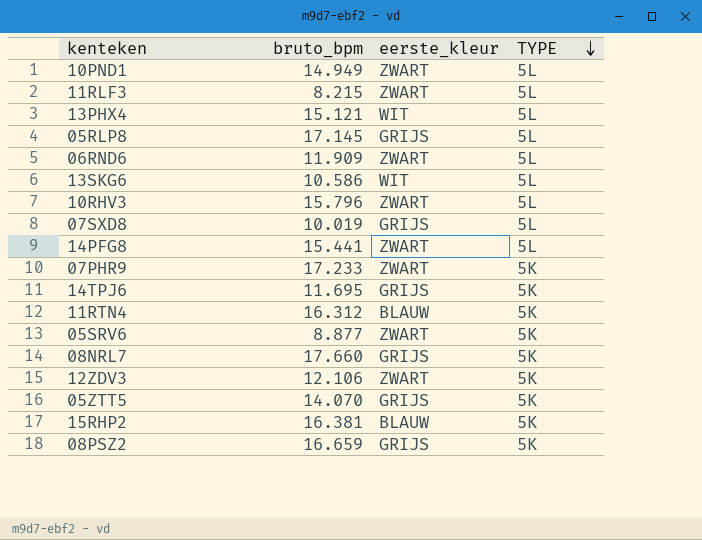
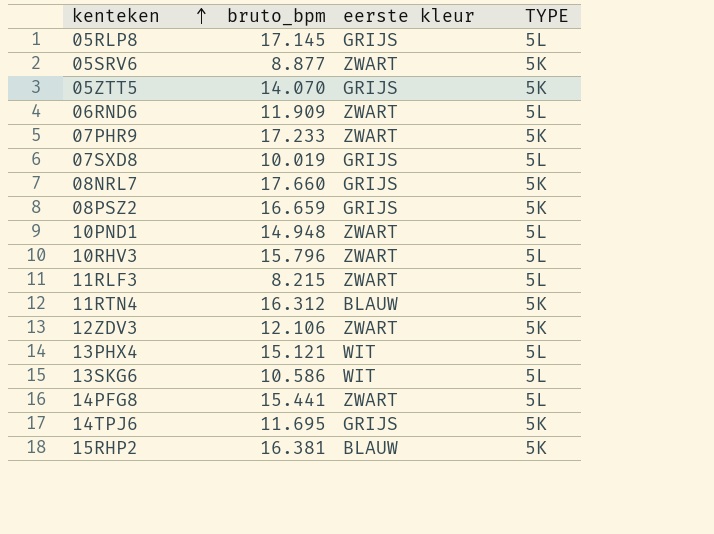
row order: TYPE descending -> kenteken ascending
column name: eerste_kleur -> eerste kleur
10PND1 | bruto_bpm: 14.949 -> 14.948

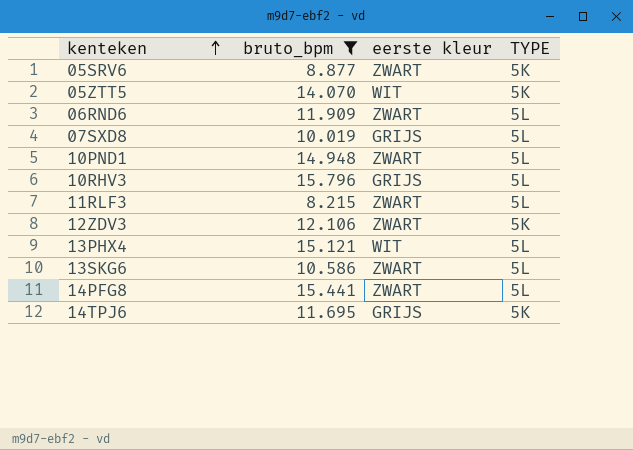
filter: none -> bruto_bpm <= 15.796
05ZTT5 | eerste kleur: GRIJS -> WIT
10RHV3 | eerste kleur: ZWART -> GRIJS
13SKG6 | eerste kleur: WIT -> ZWART

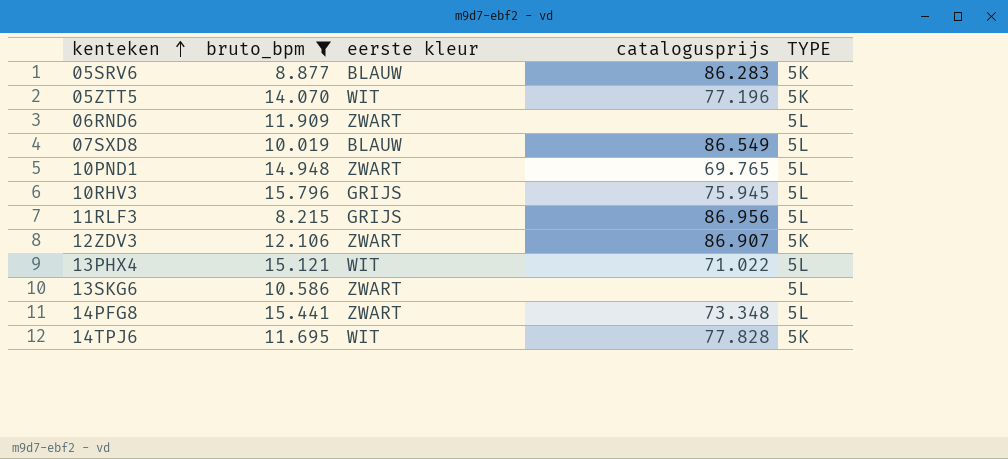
column catalogusprijs | position: none -> 4
05SRV6 | eerste kleur: ZWART -> BLAUW
07SXD8 | eerste kleur: GRIJS -> BLAUW
11RLF3 | eerste kleur: ZWART -> GRIJS
14TPJ6 | eerste kleur: GRIJS -> WIT

